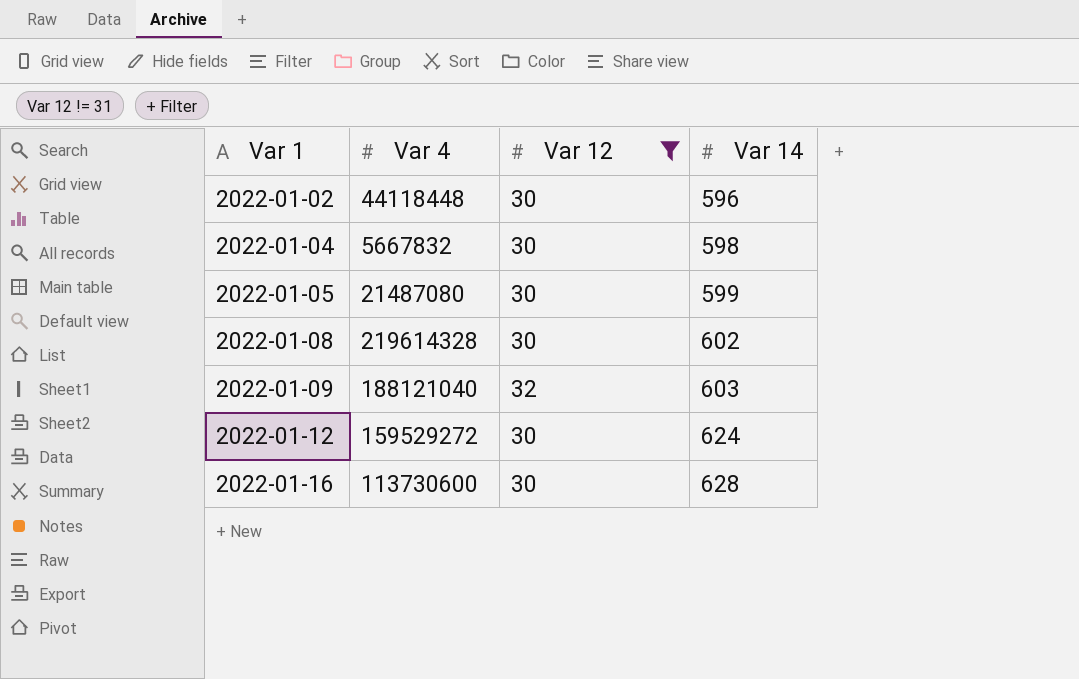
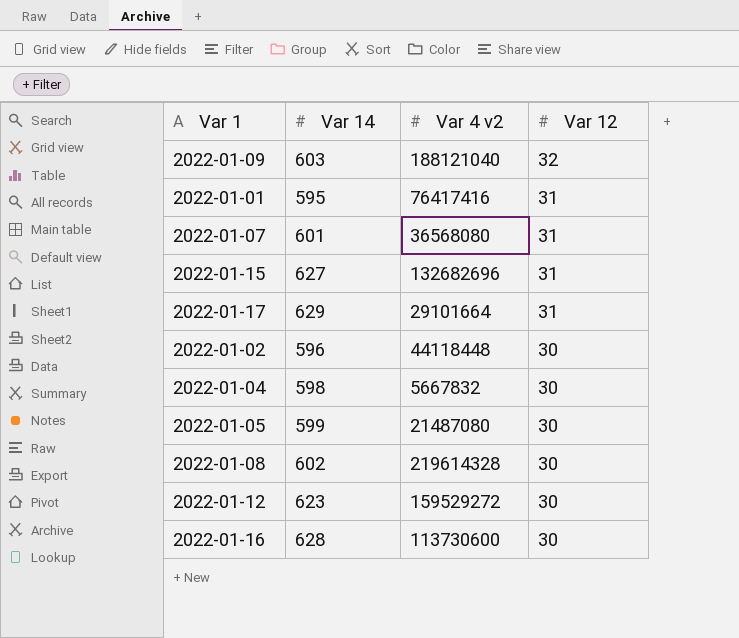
filter: Var 12 != 31 -> none
row order: Var 1 ascending -> Var 12 descending
column Var 14 | position: 4 -> 2
column name: Var 4 -> Var 4 v2
2022-01-12 | Var 14: 624 -> 623

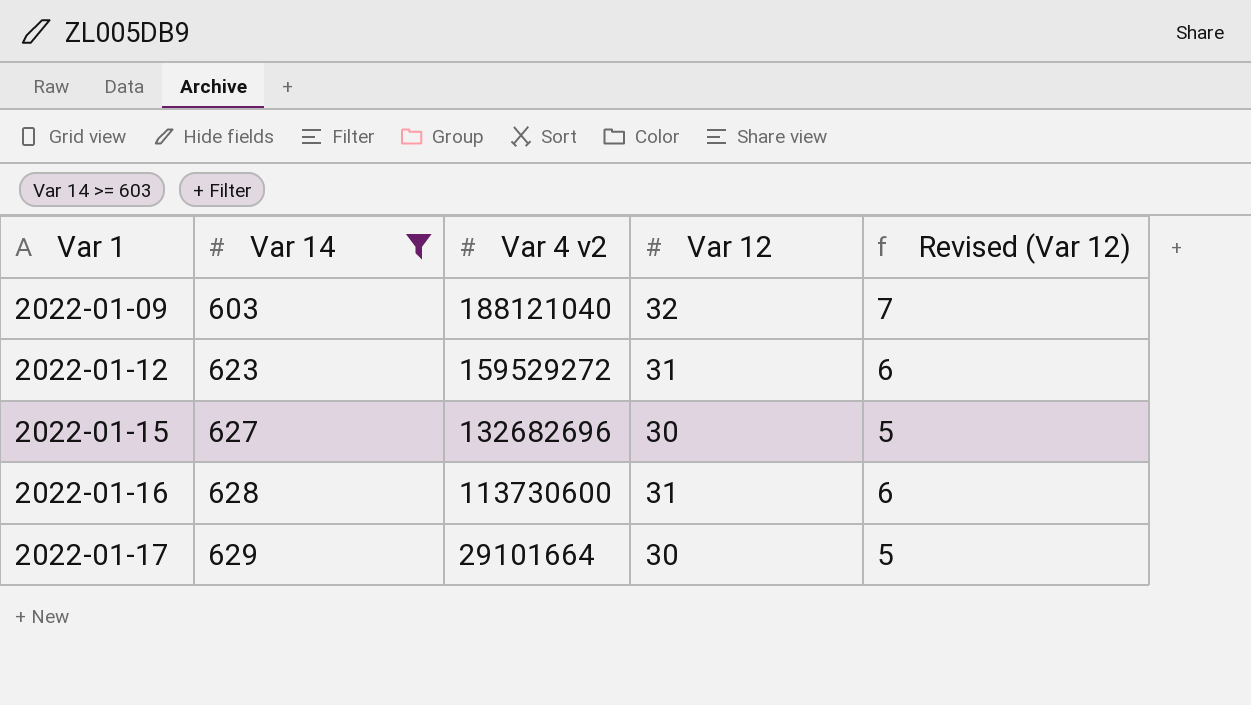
filter: none -> Var 14 >= 603
row order: Var 12 descending -> Var 1 ascending
column Revised (Var 12) | formula: none -> [Var 12] - 25
2022-01-12 | Var 12: 30 -> 31
2022-01-15 | Var 12: 31 -> 30
2022-01-16 | Var 12: 30 -> 31
2022-01-17 | Var 12: 31 -> 30

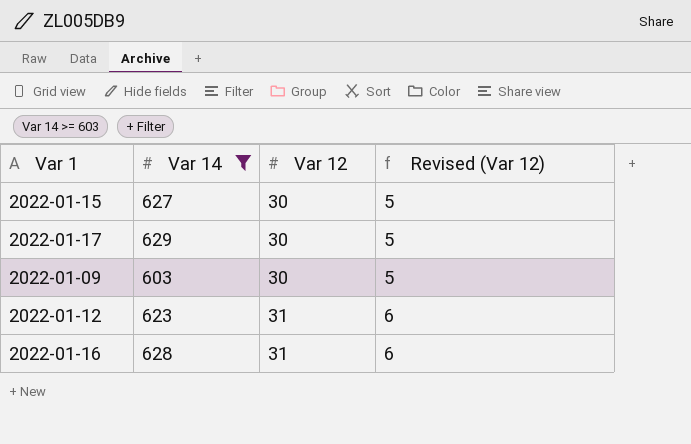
row order: Var 1 ascending -> Var 12 ascending
column Var 4 v2 | position: 3 -> none
2022-01-09 | Var 12: 32 -> 30
2022-01-09 | Revised (Var 12): 7 -> 5

